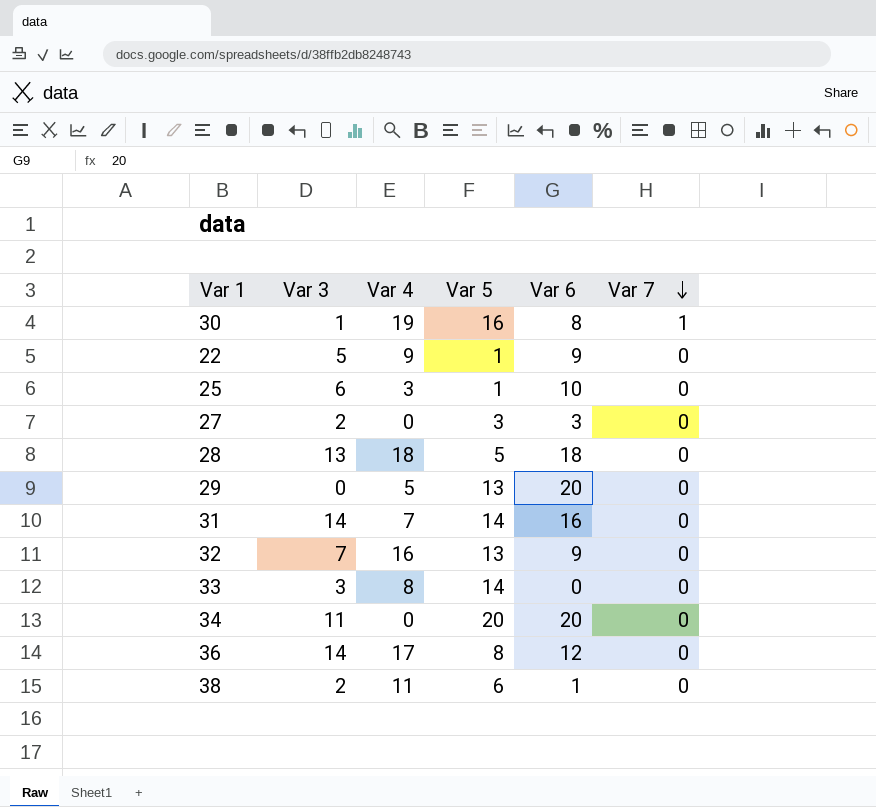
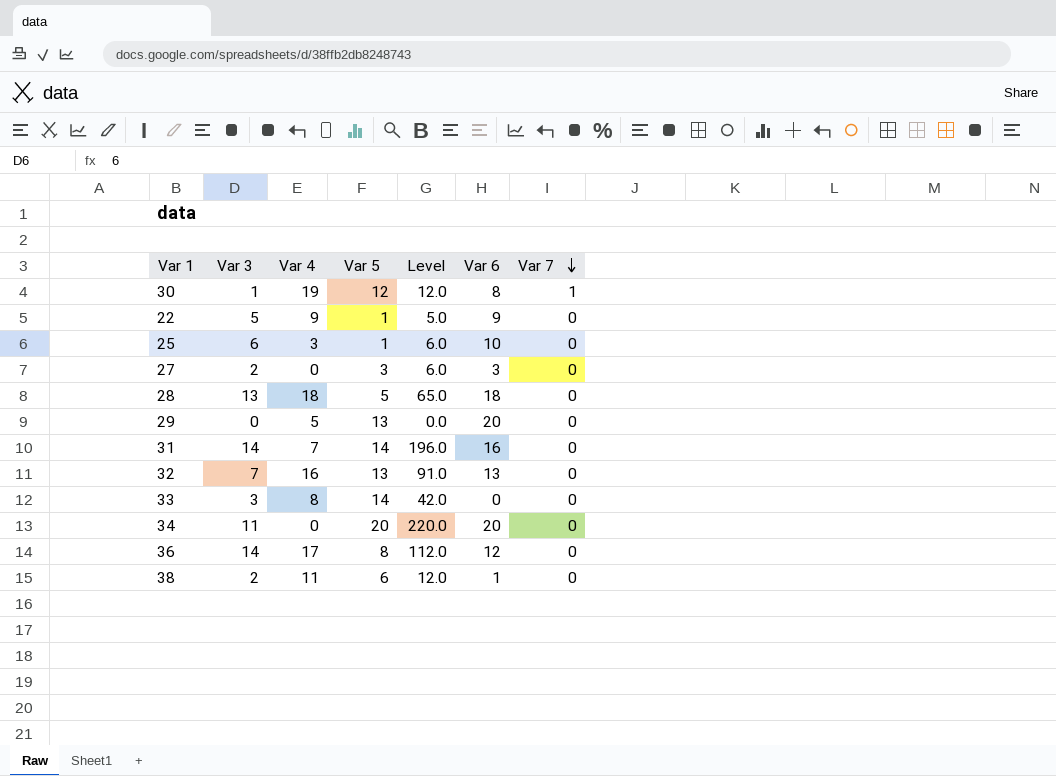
column Level | formula: none -> [Var 3] * [Var 5]
30 | Var 5: 16 -> 12
32 | Var 6: 9 -> 13

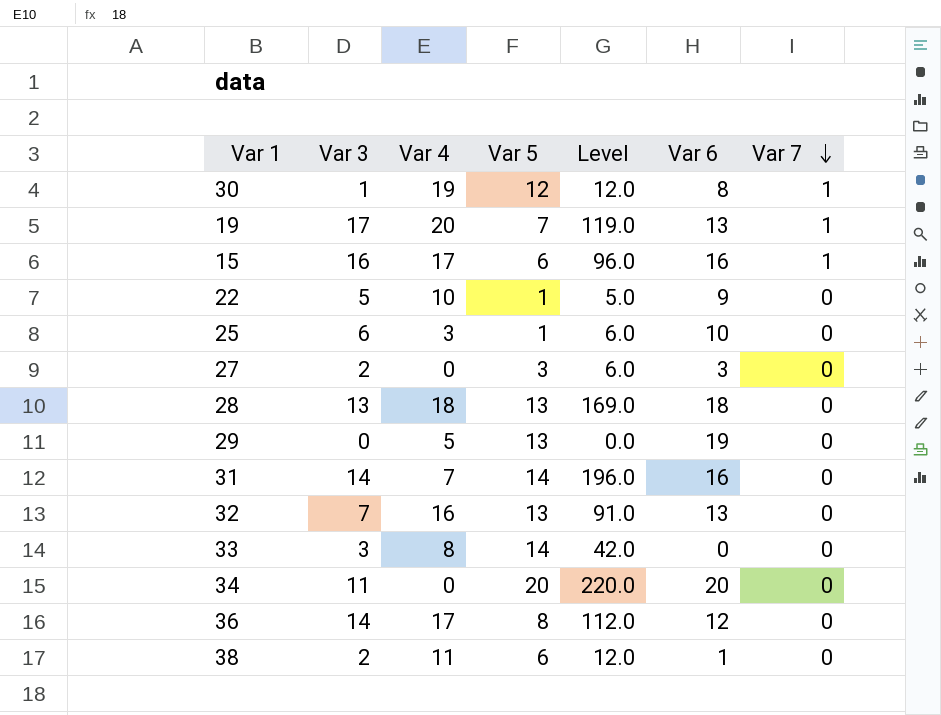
row 19: none -> 17 | 20 | 7 | 119.0 | 13 | 1
row 15: none -> 16 | 17 | 6 | 96.0 | 16 | 1
22 | Var 4: 9 -> 10
28 | Var 5: 5 -> 13
28 | Level: 65.0 -> 169.0
29 | Var 6: 20 -> 19

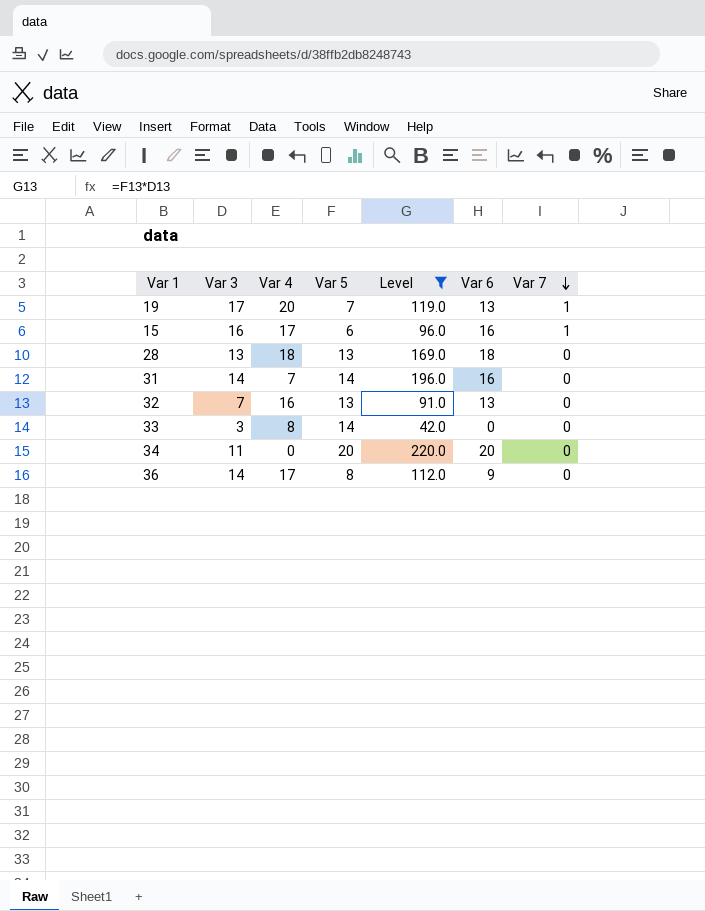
filter: none -> Level >= 42.0
36 | Var 6: 12 -> 9

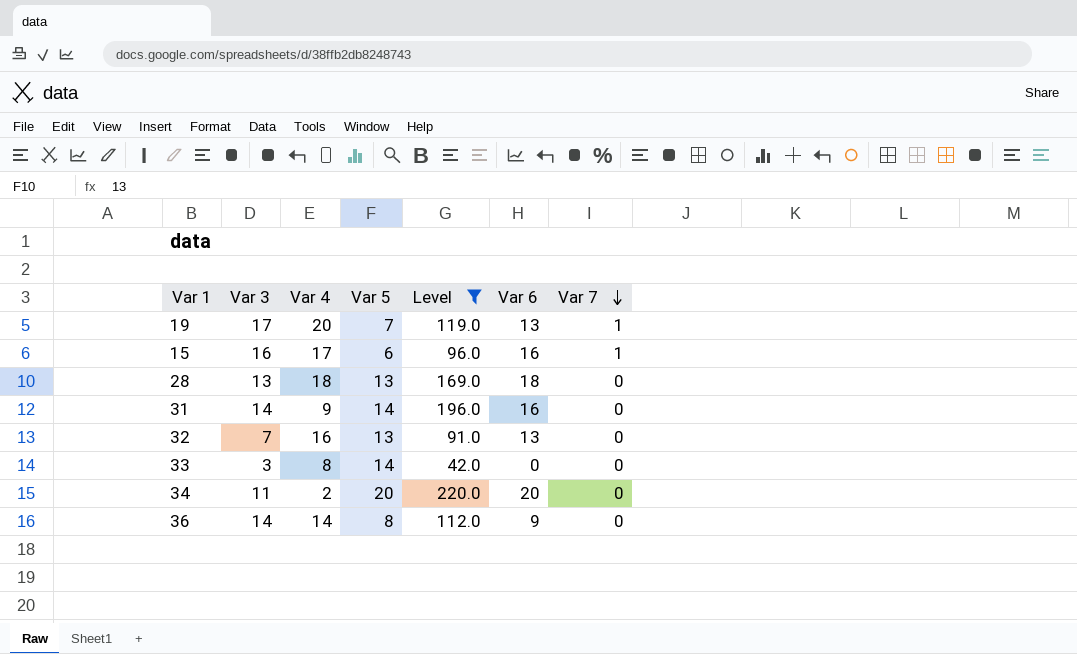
31 | Var 4: 7 -> 9
34 | Var 4: 0 -> 2
36 | Var 4: 17 -> 14

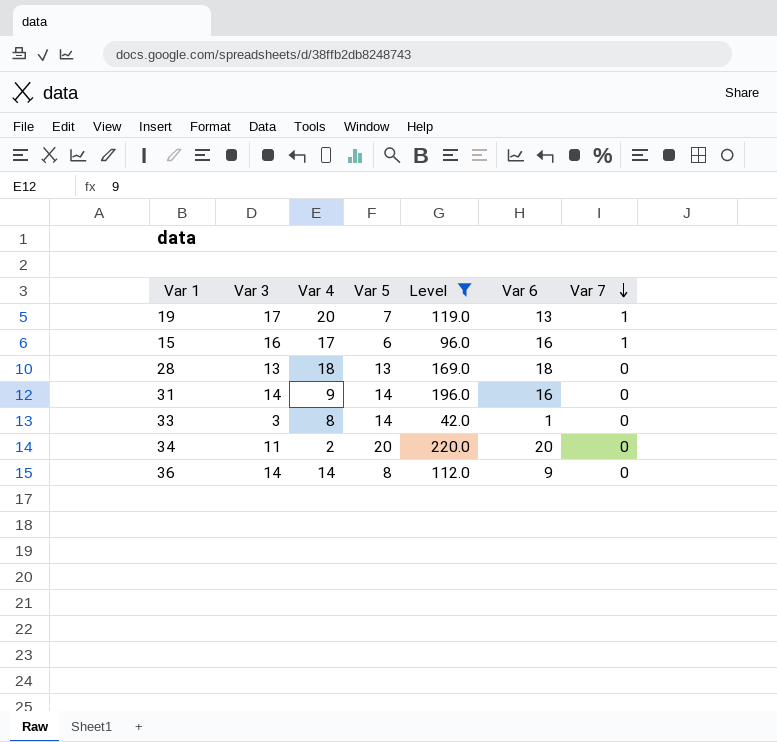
row 32: 7 | 16 | 13 | 91.0 | 13 | 0 -> none
33 | Var 6: 0 -> 1

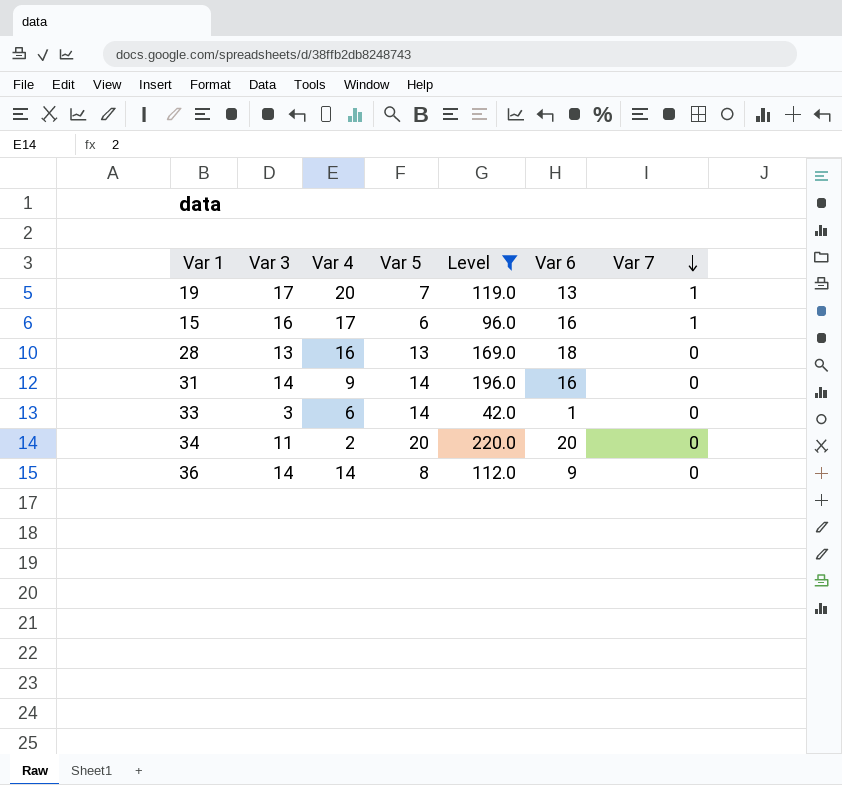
28 | Var 4: 18 -> 16
33 | Var 4: 8 -> 6

